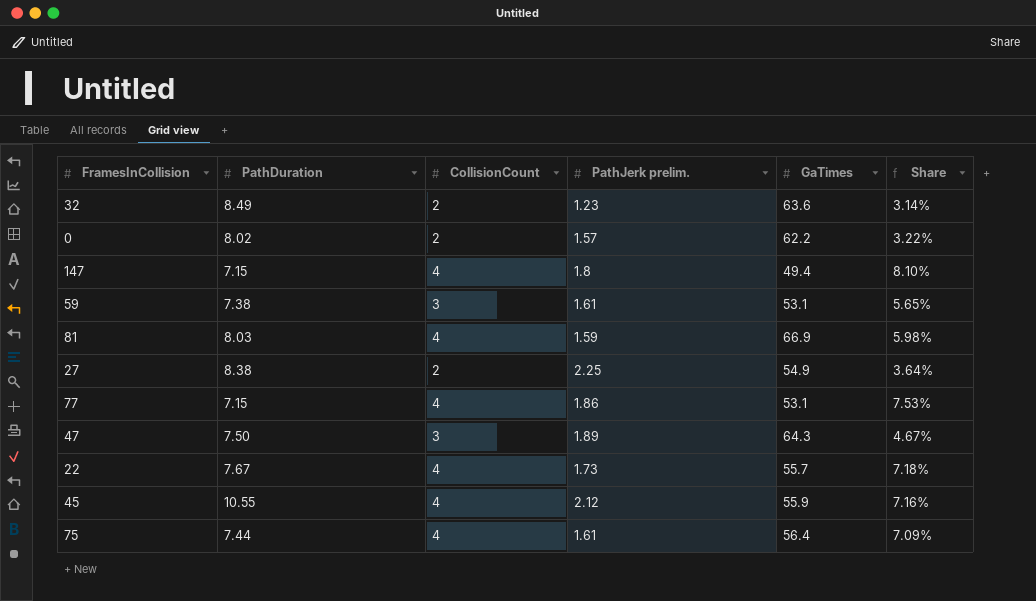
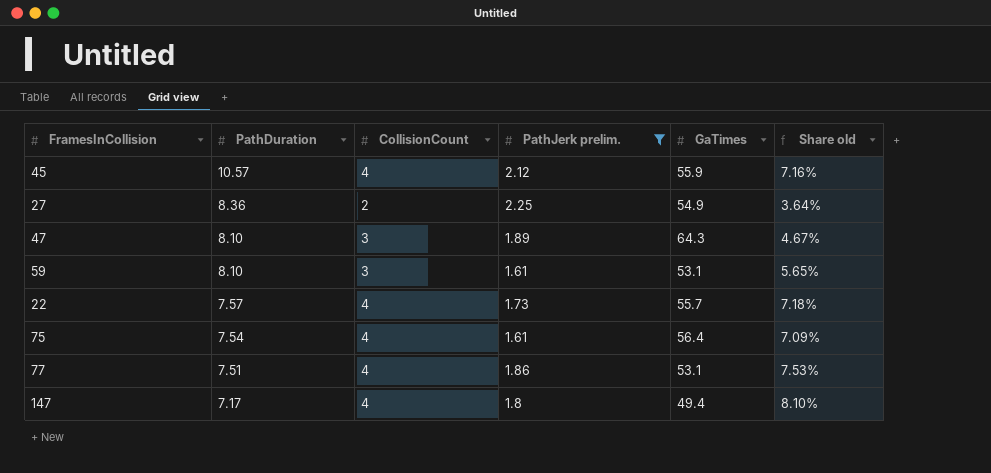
filter: none -> PathJerk prelim. >= 1.61
row order: none -> PathDuration descending
column name: Share -> Share old
45 | PathDuration: 10.55 -> 10.57
27 | PathDuration: 8.38 -> 8.36
47 | PathDuration: 7.50 -> 8.10
59 | PathDuration: 7.38 -> 8.10
22 | PathDuration: 7.67 -> 7.57
75 | PathDuration: 7.44 -> 7.54
77 | PathDuration: 7.15 -> 7.51
147 | PathDuration: 7.15 -> 7.17

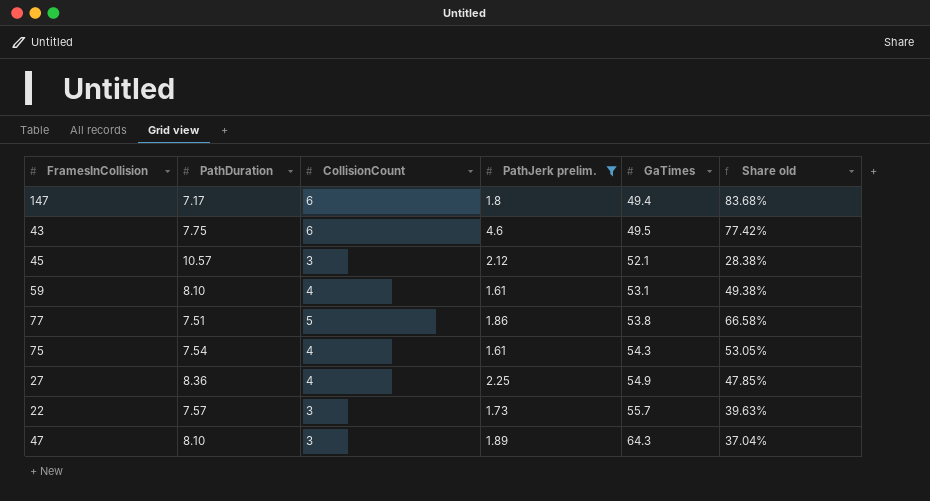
row order: PathDuration descending -> GaTimes ascending
column Share old | formula: [CollisionCount] / [GaTimes] -> [CollisionCount] / [PathDuration]
147 | CollisionCount: 4 -> 6
row 43: none -> 7.75 | 6 | 4.6 | 49.5 | 77.42%
45 | CollisionCount: 4 -> 3
45 | GaTimes: 55.9 -> 52.1
59 | CollisionCount: 3 -> 4
77 | CollisionCount: 4 -> 5
77 | GaTimes: 53.1 -> 53.8
75 | GaTimes: 56.4 -> 54.3
27 | CollisionCount: 2 -> 4
22 | CollisionCount: 4 -> 3

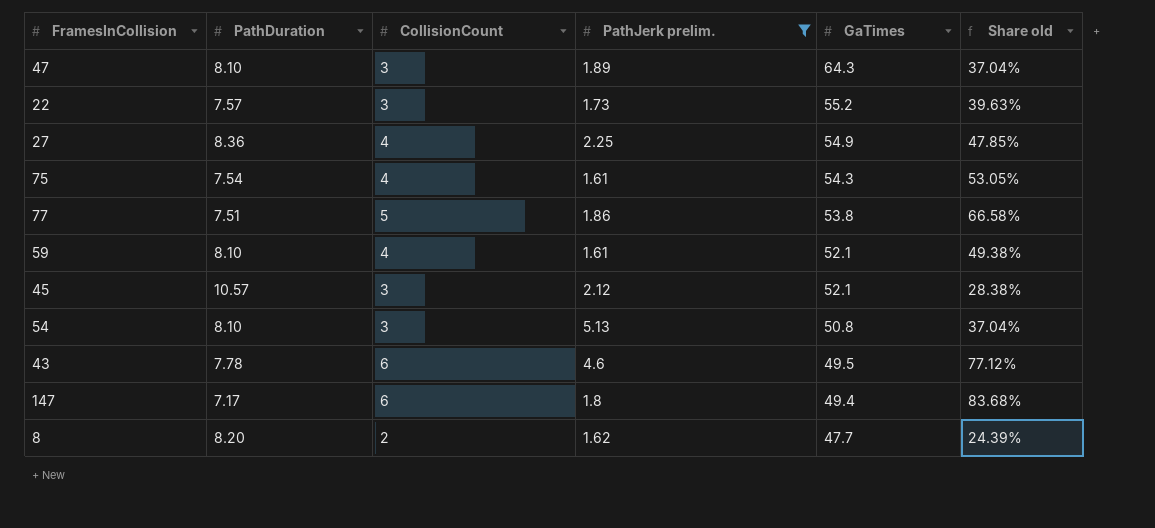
row order: GaTimes ascending -> GaTimes descending
22 | GaTimes: 55.7 -> 55.2
59 | GaTimes: 53.1 -> 52.1
row 54: none -> 8.10 | 3 | 5.13 | 50.8 | 37.04%
43 | PathDuration: 7.75 -> 7.78
43 | Share old: 77.42% -> 77.12%
row 8: none -> 8.20 | 2 | 1.62 | 47.7 | 24.39%

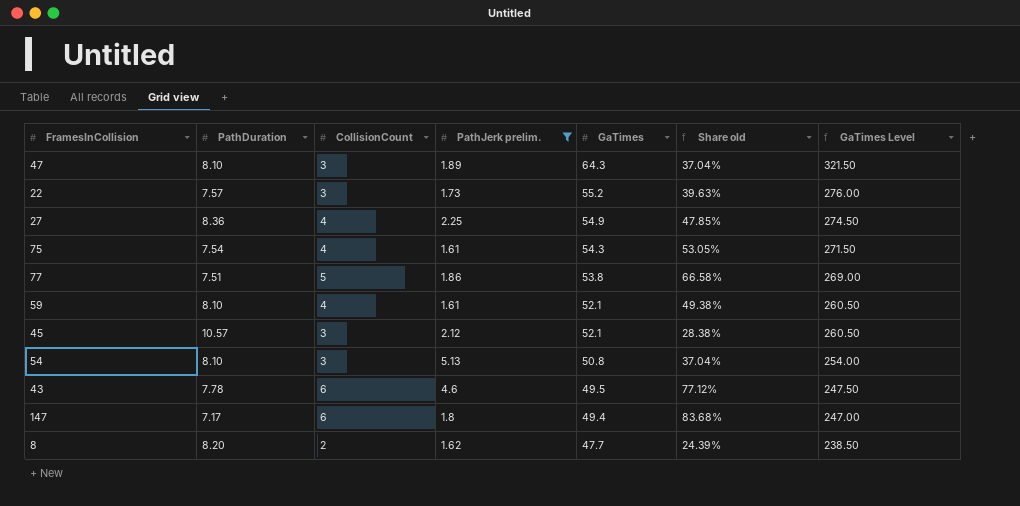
column GaTimes Level | formula: none -> [GaTimes] * 5

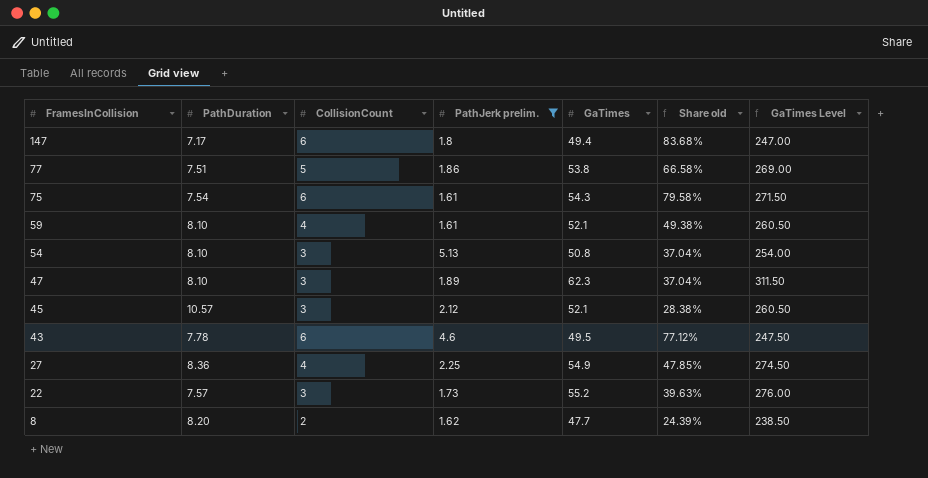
row order: GaTimes descending -> FramesInCollision descending
75 | CollisionCount: 4 -> 6
75 | Share old: 53.05% -> 79.58%
47 | GaTimes: 64.3 -> 62.3
47 | GaTimes Level: 321.50 -> 311.50

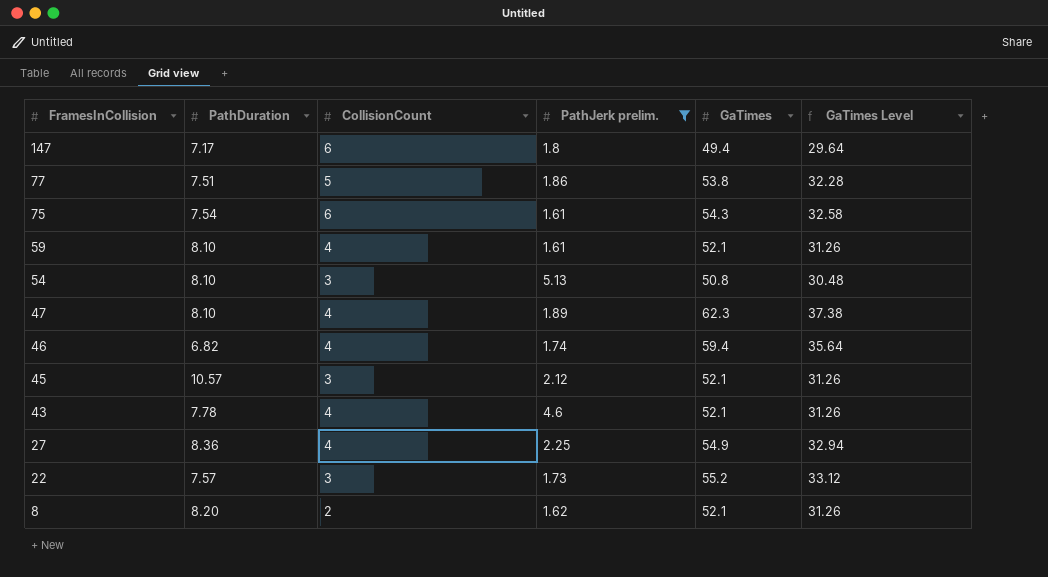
column Share old | formula: [CollisionCount] / [PathDuration] -> none
column GaTimes Level | formula: [GaTimes] * 5 -> [GaTimes] * 0.6
47 | CollisionCount: 3 -> 4
row 46: none -> 6.82 | 4 | 1.74 | 59.4 | 35.64
43 | CollisionCount: 6 -> 4
43 | GaTimes: 49.5 -> 52.1
8 | GaTimes: 47.7 -> 52.1

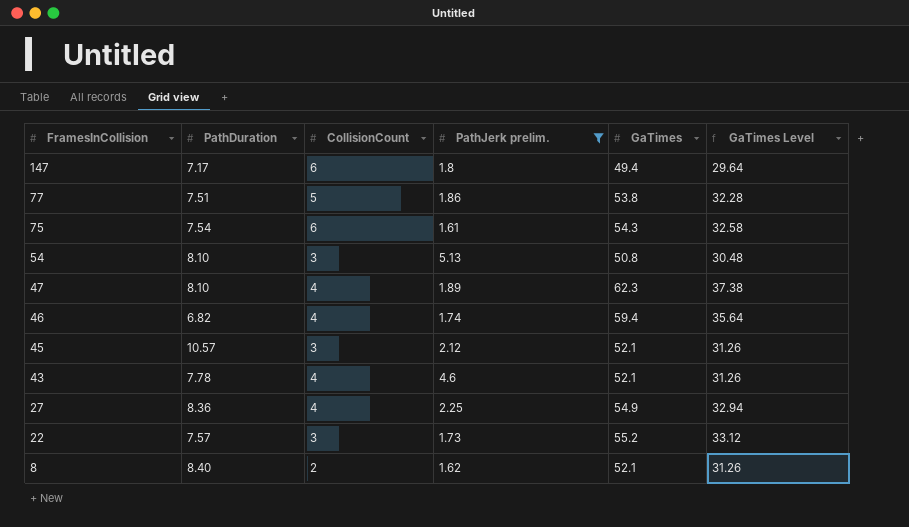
row 59: 8.10 | 4 | 1.61 | 52.1 | 31.26 -> none
8 | PathDuration: 8.20 -> 8.40

